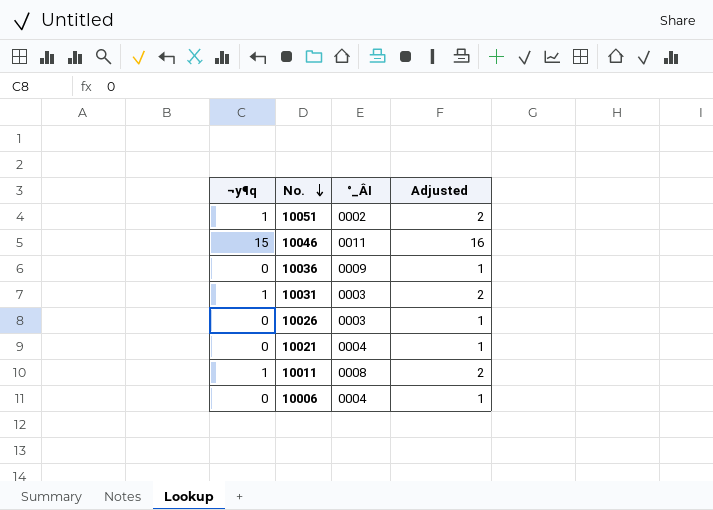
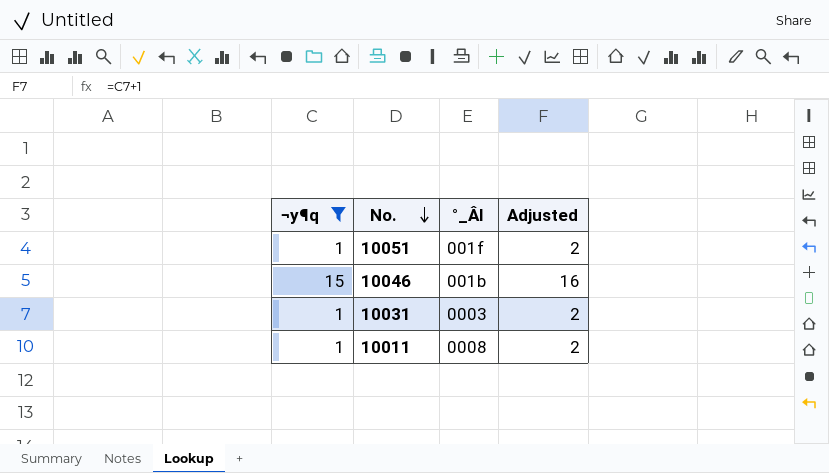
filter: none -> ¬y¶q != 0
10051 | °_ÂI: 0002 -> 001f
10046 | °_ÂI: 0011 -> 001b

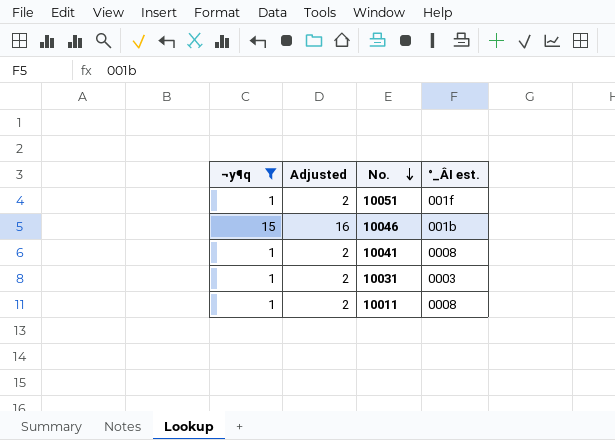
column Adjusted | position: 4 -> 2
column name: °_ÂI -> °_ÂI est.
row 10041: none -> 1 | 2 | 0008

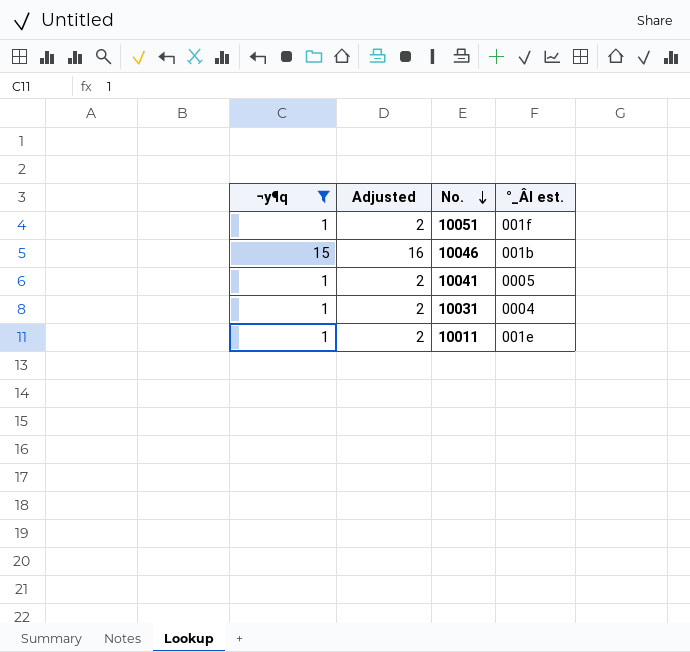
10041 | °_ÂI est.: 0008 -> 0005
10031 | °_ÂI est.: 0003 -> 0004
10011 | °_ÂI est.: 0008 -> 001e

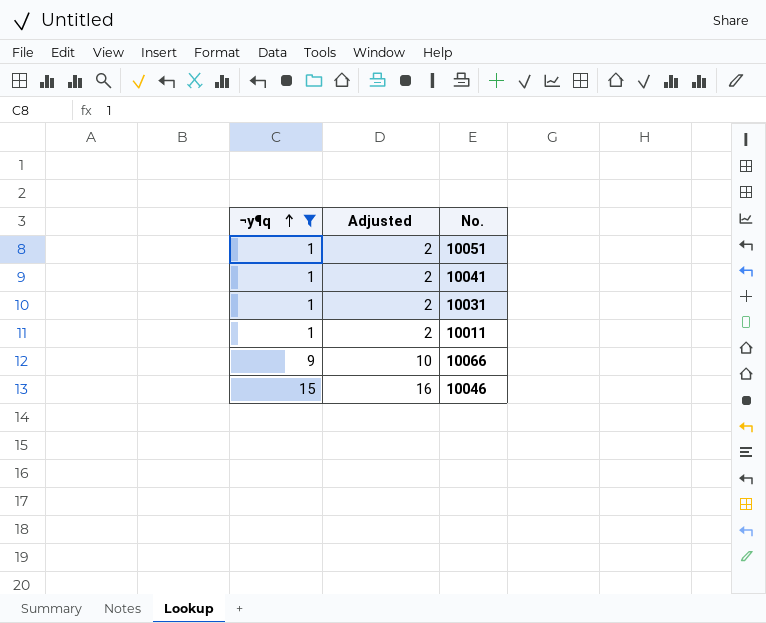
row order: No. descending -> ¬y¶q ascending
column °_ÂI est. | position: 4 -> none
row 10066: none -> 9 | 10

